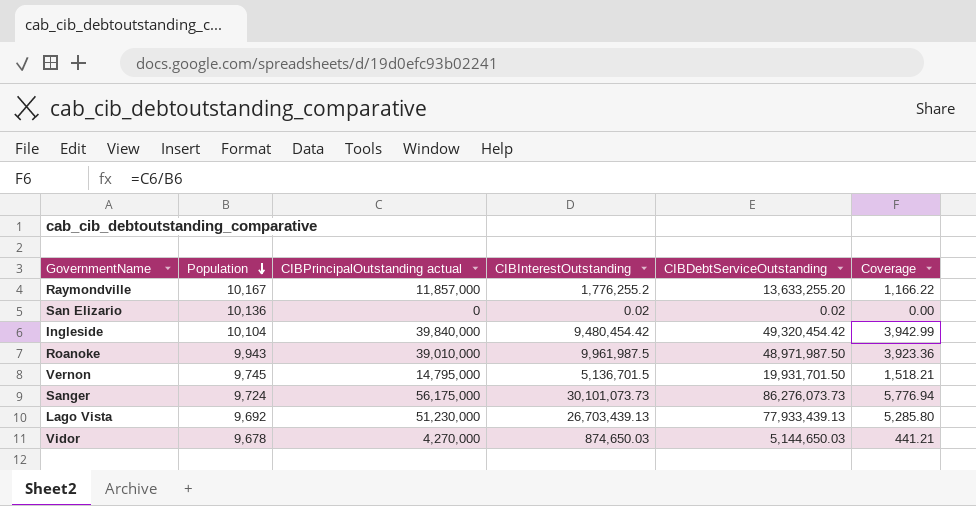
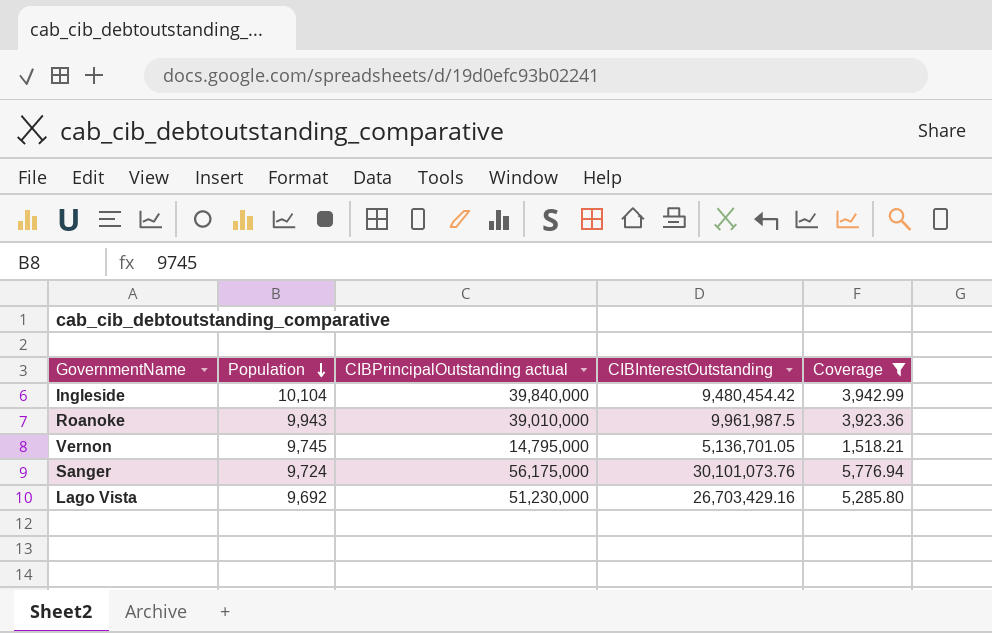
filter: none -> Coverage >= 1,518.21
column CIBDebtServiceOutstanding | formula: [CIBPrincipalOutstanding actual] + [CIBInterestOutstanding] -> none
Vernon | CIBInterestOutstanding: 5,136,701.5 -> 5,136,701.05
Sanger | CIBInterestOutstanding: 30,101,073.73 -> 30,101,073.76
Lago Vista | CIBInterestOutstanding: 26,703,439.13 -> 26,703,429.16

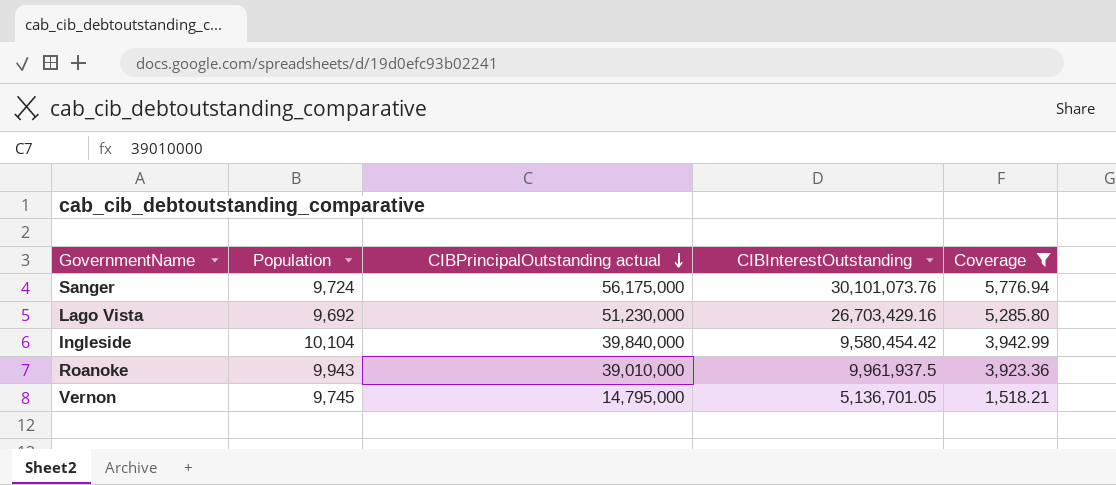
row order: Population descending -> CIBPrincipalOutstanding actual descending
Ingleside | CIBInterestOutstanding: 9,480,454.42 -> 9,580,454.42
Roanoke | CIBInterestOutstanding: 9,961,987.5 -> 9,961,937.5

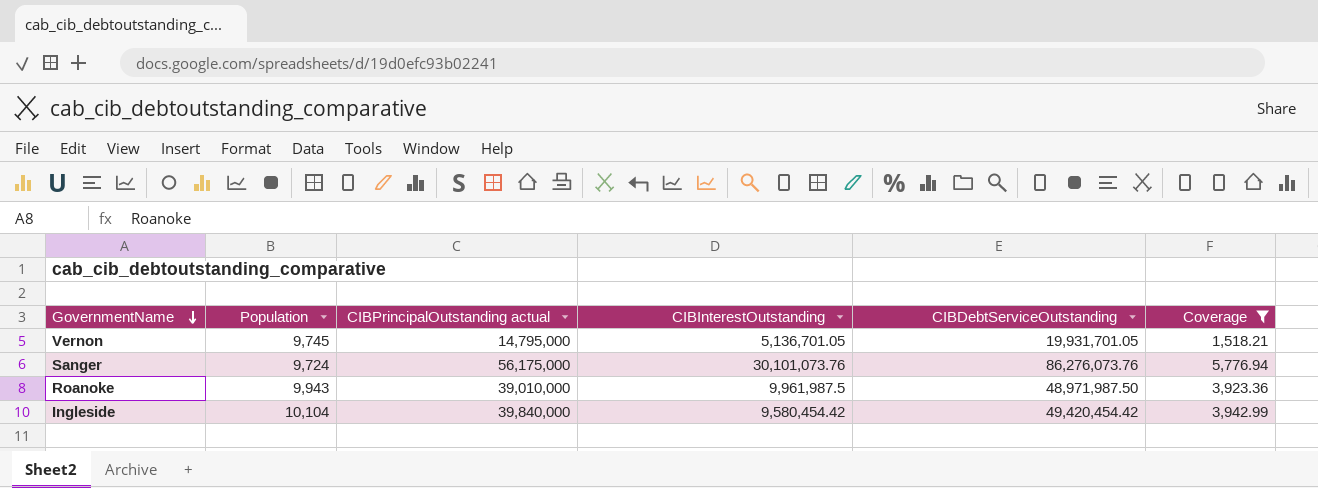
row order: CIBPrincipalOutstanding actual descending -> GovernmentName descending
column CIBDebtServiceOutstanding | formula: none -> [CIBPrincipalOutstanding actual] + [CIBInterestOutstanding]
row Lago Vista: 9,692 | 51,230,000 | 26,703,429.16 | 5,285.80 -> none
Roanoke | CIBInterestOutstanding: 9,961,937.5 -> 9,961,987.5

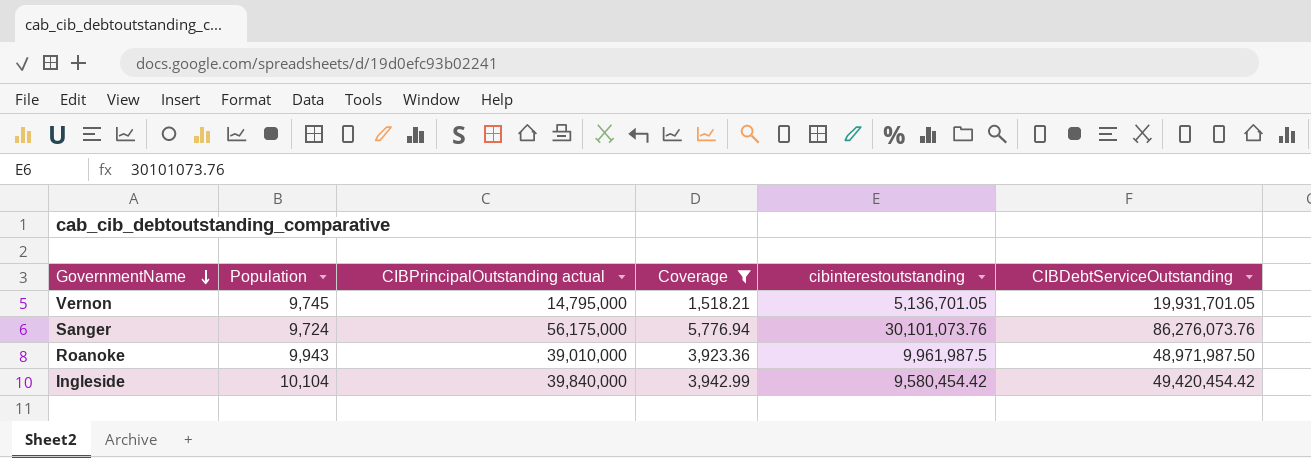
column Coverage | position: 6 -> 4
column name: CIBInterestOutstanding -> cibinterestoutstanding

